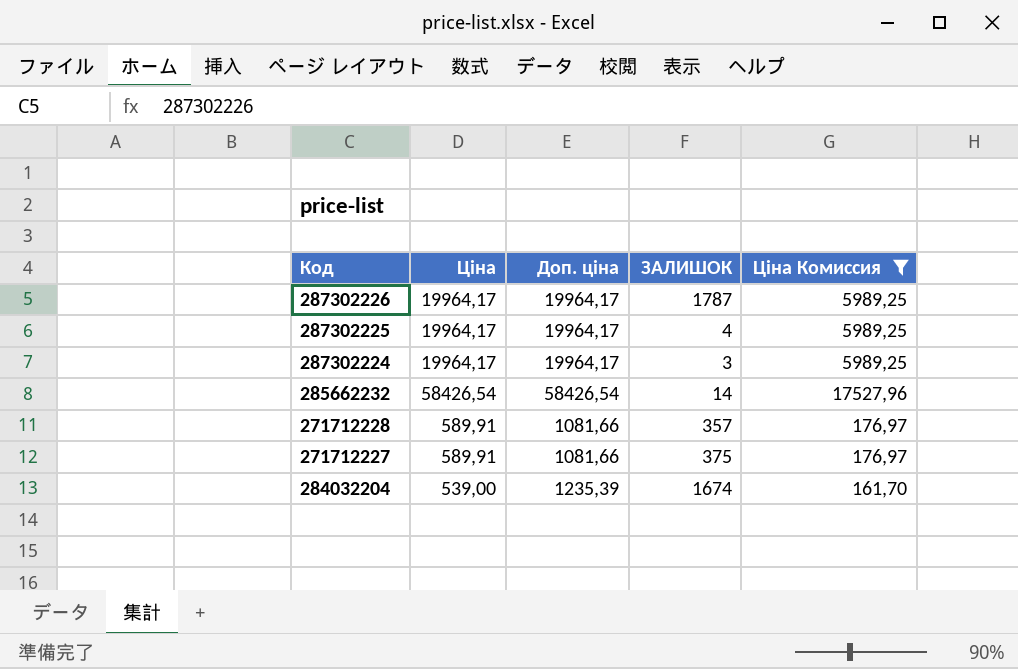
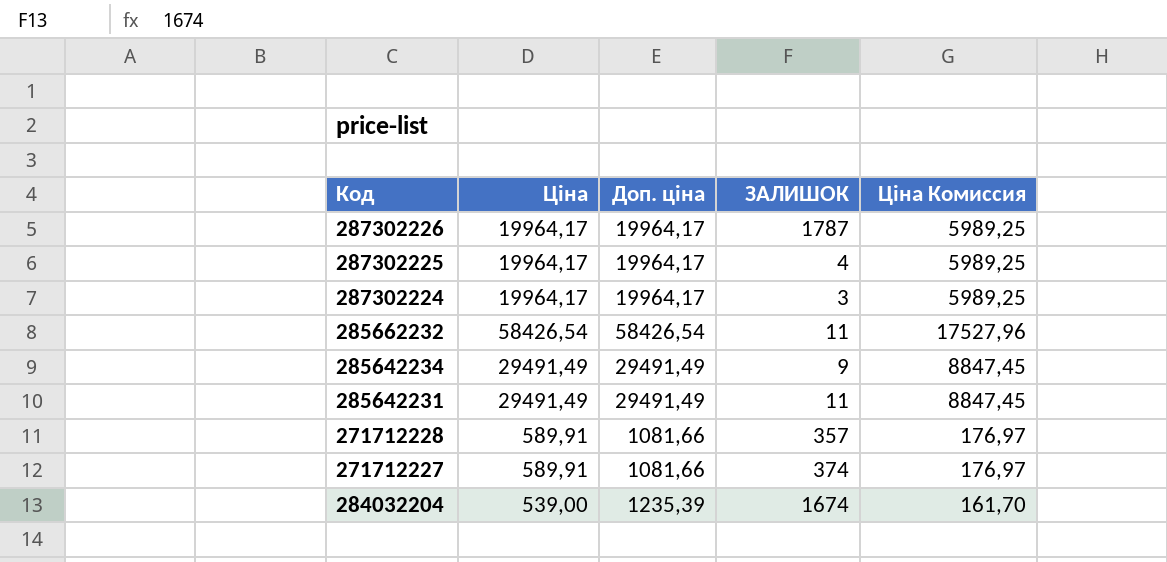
filter: Ціна Комиссия != 8847,45 -> none
285662232 | ЗАЛИШОК: 14 -> 11
271712227 | ЗАЛИШОК: 375 -> 374

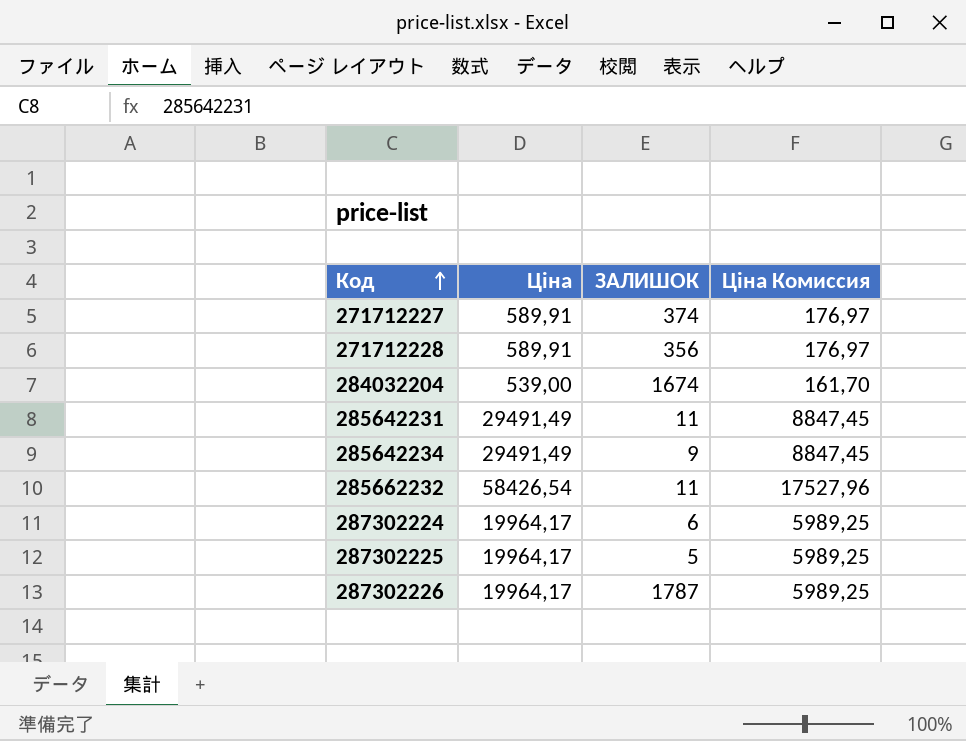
row order: none -> Код ascending
column Доп. ціна | position: 3 -> none
271712228 | ЗАЛИШОК: 357 -> 356
287302224 | ЗАЛИШОК: 3 -> 6
287302225 | ЗАЛИШОК: 4 -> 5

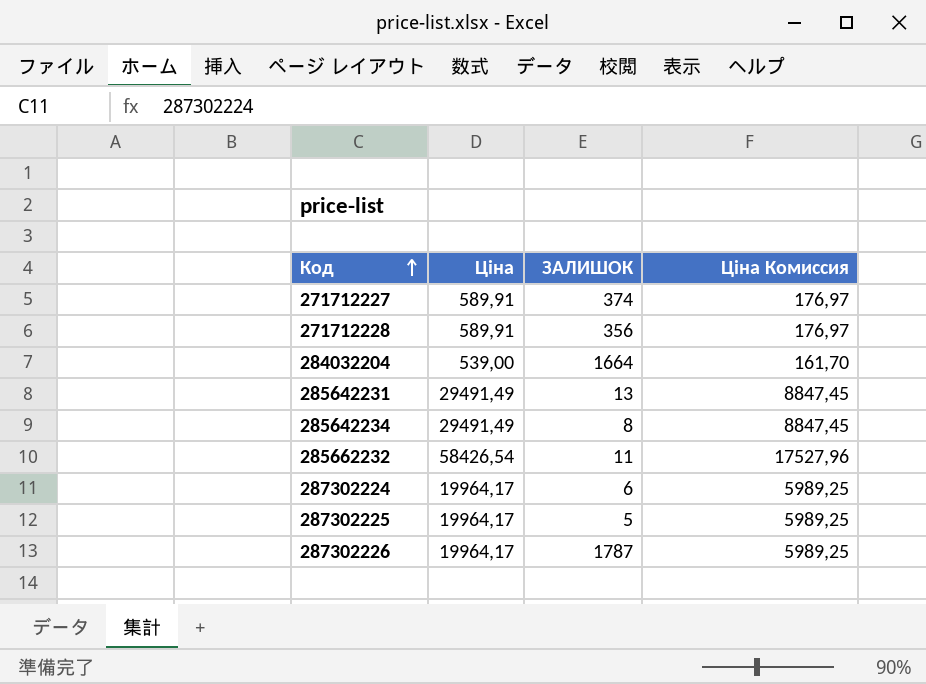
284032204 | ЗАЛИШОК: 1674 -> 1664
285642231 | ЗАЛИШОК: 11 -> 13
285642234 | ЗАЛИШОК: 9 -> 8

